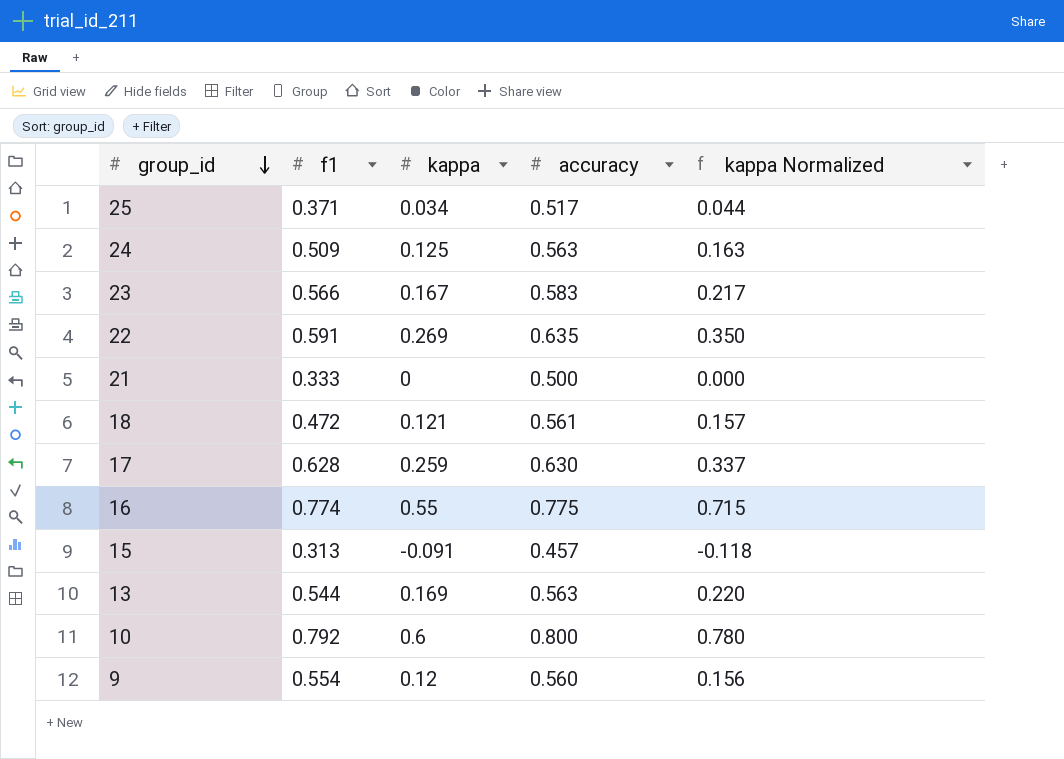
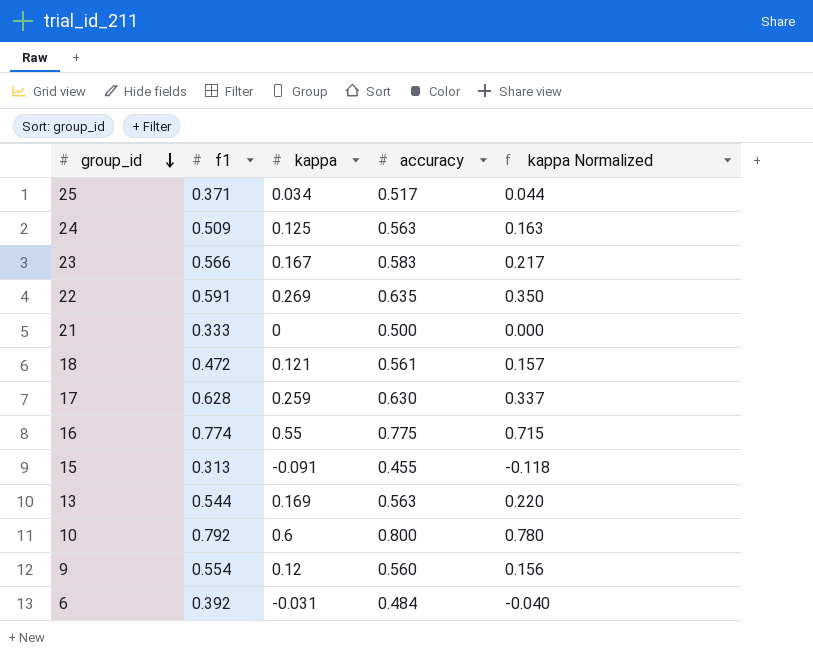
15 | accuracy: 0.457 -> 0.455
row 6: none -> 0.392 | -0.031 | 0.484 | -0.040

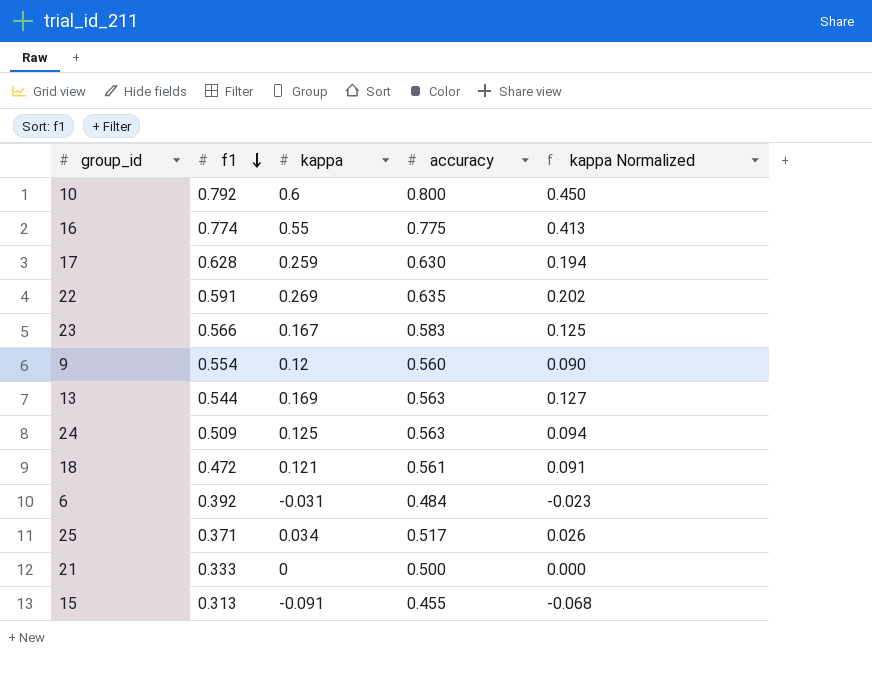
row order: group_id descending -> f1 descending
column kappa Normalized | formula: [kappa] * 1.3 -> [kappa] * 0.75

